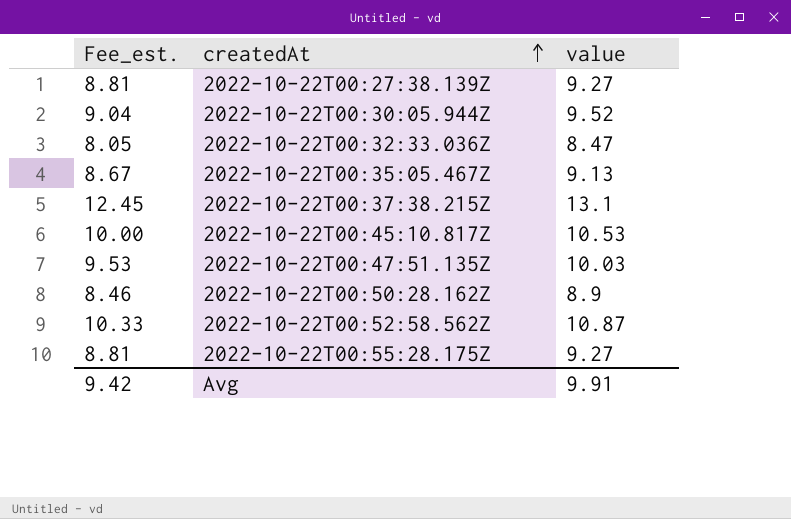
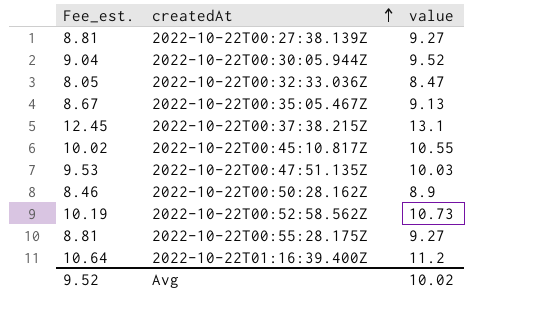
2022-10-22T00:45:10.817Z | Fee_est.: 10.00 -> 10.02
2022-10-22T00:45:10.817Z | value: 10.53 -> 10.55
2022-10-22T00:52:58.562Z | Fee_est.: 10.33 -> 10.19
2022-10-22T00:52:58.562Z | value: 10.87 -> 10.73
row 2022-10-22T01:16:39.400Z: none -> 10.64 | 11.2
Avg | Fee_est.: 9.42 -> 9.52
Avg | value: 9.91 -> 10.02

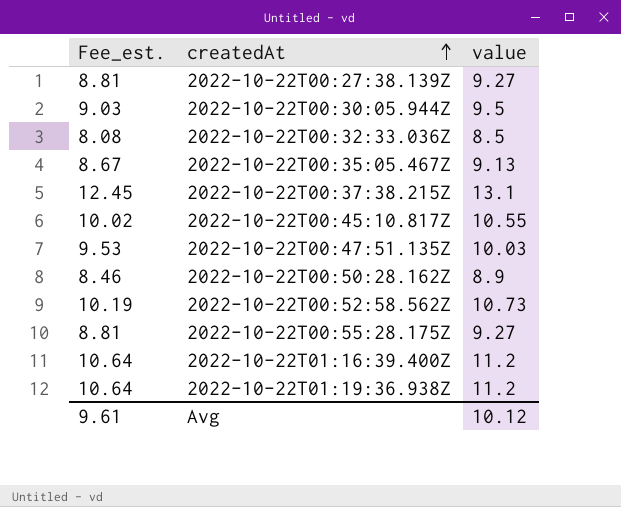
2022-10-22T00:30:05.944Z | Fee_est.: 9.04 -> 9.03
2022-10-22T00:30:05.944Z | value: 9.52 -> 9.5
2022-10-22T00:32:33.036Z | Fee_est.: 8.05 -> 8.08
2022-10-22T00:32:33.036Z | value: 8.47 -> 8.5
row 2022-10-22T01:19:36.938Z: none -> 10.64 | 11.2
Avg | Fee_est.: 9.52 -> 9.61
Avg | value: 10.02 -> 10.12

